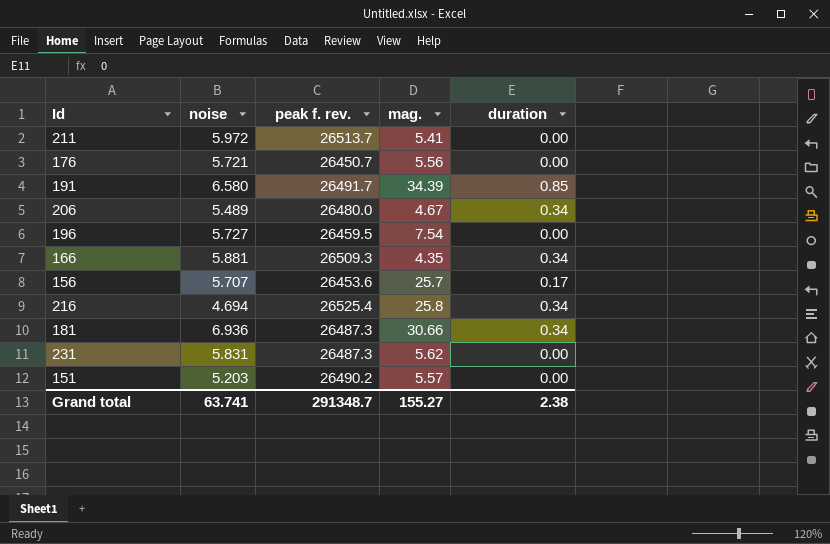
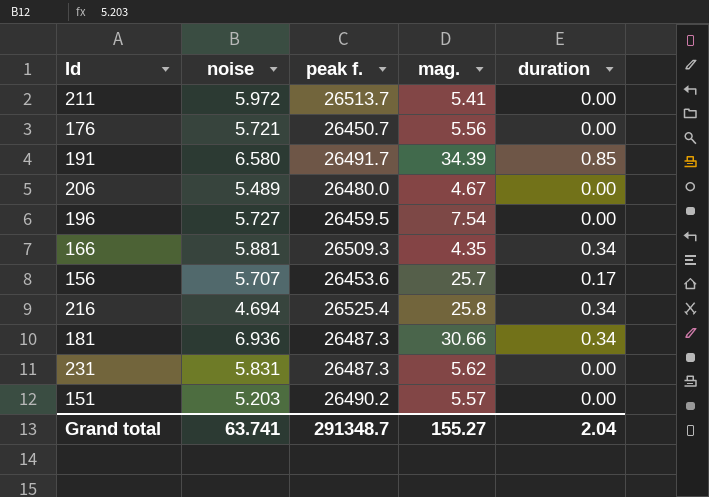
column name: peak f. rev. -> peak f.
206 | duration: 0.34 -> 0.00
Grand total | duration: 2.38 -> 2.04

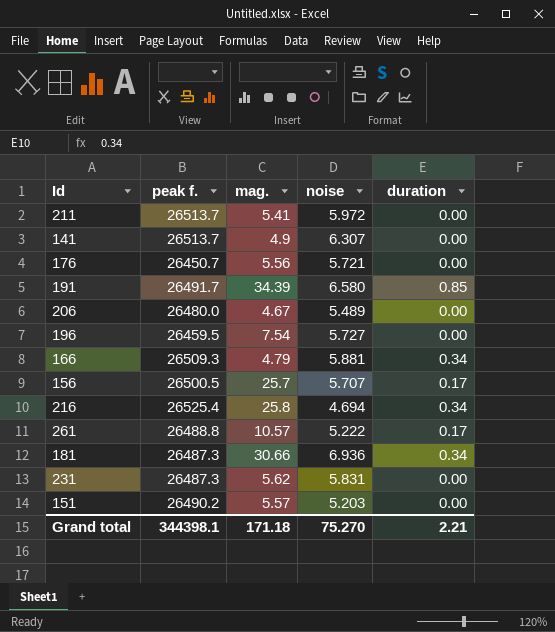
column noise | position: 2 -> 4
row 141: none -> 26513.7 | 4.9 | 6.307 | 0.00
166 | mag.: 4.35 -> 4.79
156 | peak f.: 26453.6 -> 26500.5
row 261: none -> 26488.8 | 10.57 | 5.222 | 0.17
Grand total | peak f.: 291348.7 -> 344398.1
Grand total | mag.: 155.27 -> 171.18
Grand total | noise: 63.741 -> 75.270
Grand total | duration: 2.04 -> 2.21

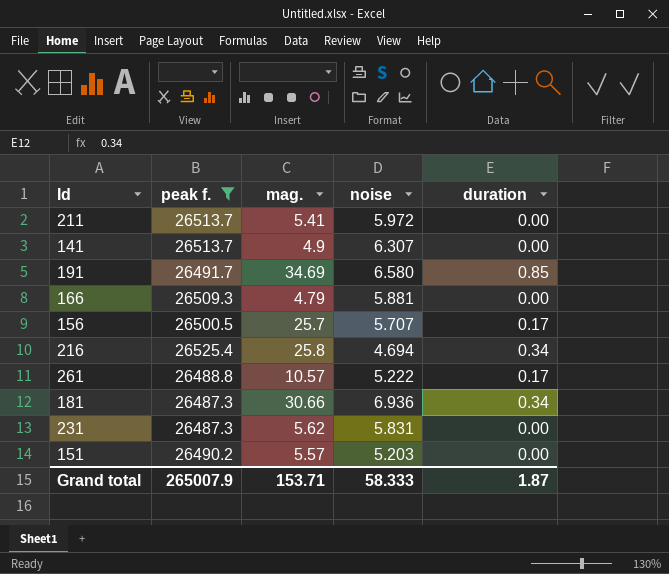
filter: none -> peak f. >= 26487.3
191 | mag.: 34.39 -> 34.69
166 | duration: 0.34 -> 0.00
Grand total | peak f.: 344398.1 -> 265007.9
Grand total | mag.: 171.18 -> 153.71
Grand total | noise: 75.270 -> 58.333
Grand total | duration: 2.21 -> 1.87

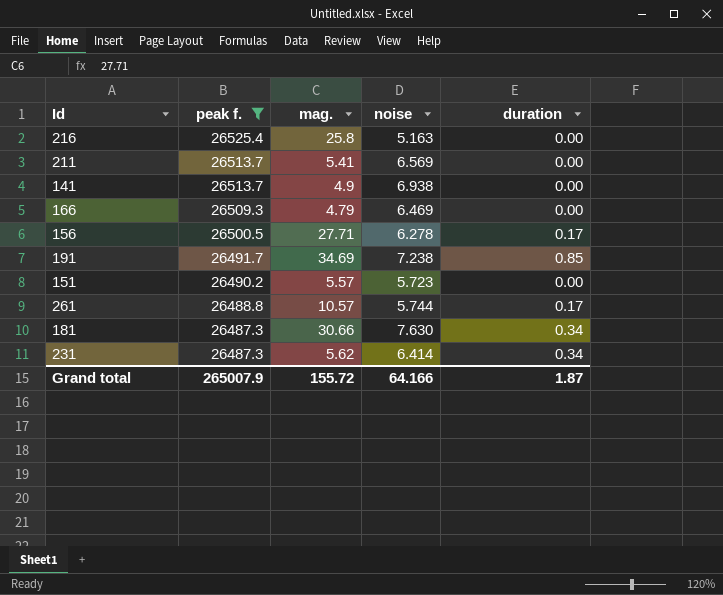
row order: none -> peak f. descending
216 | noise: 4.694 -> 5.163
216 | duration: 0.34 -> 0.00
211 | noise: 5.972 -> 6.569
141 | noise: 6.307 -> 6.938
166 | noise: 5.881 -> 6.469
156 | mag.: 25.7 -> 27.71
156 | noise: 5.707 -> 6.278
191 | noise: 6.580 -> 7.238
151 | noise: 5.203 -> 5.723
261 | noise: 5.222 -> 5.744
181 | noise: 6.936 -> 7.630
231 | noise: 5.831 -> 6.414
231 | duration: 0.00 -> 0.34
Grand total | mag.: 153.71 -> 155.72
Grand total | noise: 58.333 -> 64.166

